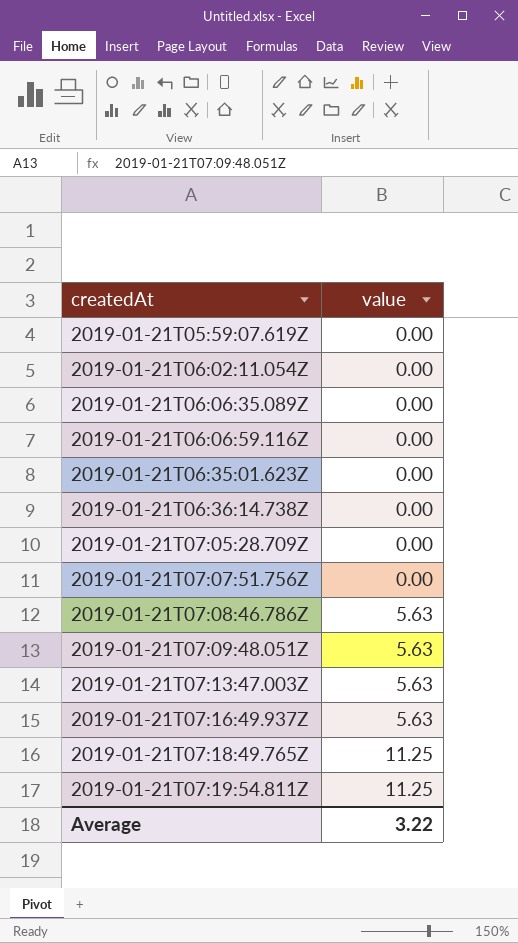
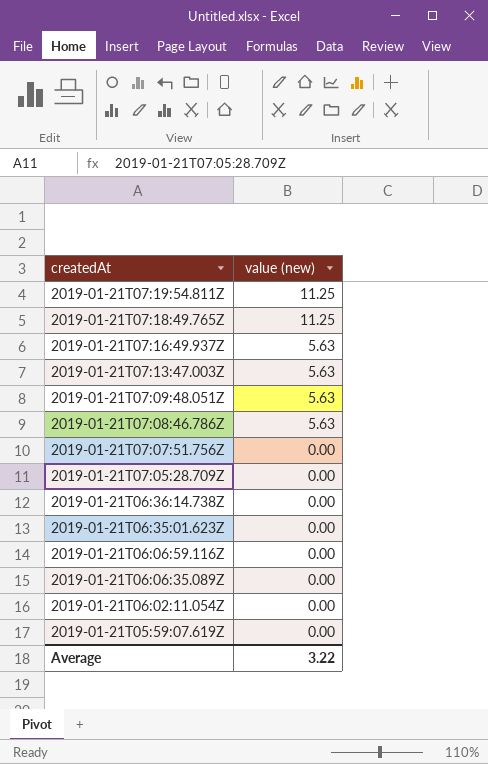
row order: createdAt ascending -> createdAt descending
column name: value -> value (new)

